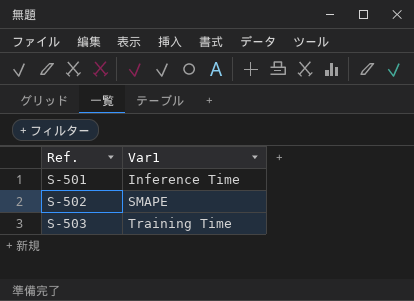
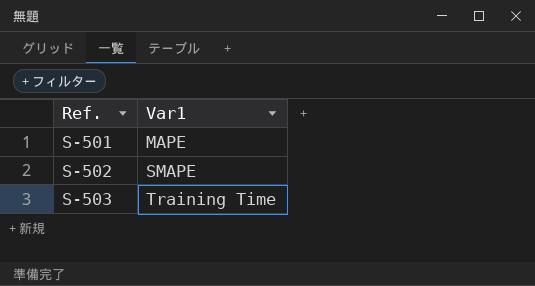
S-501 | Var1: Inference Time -> MAPE

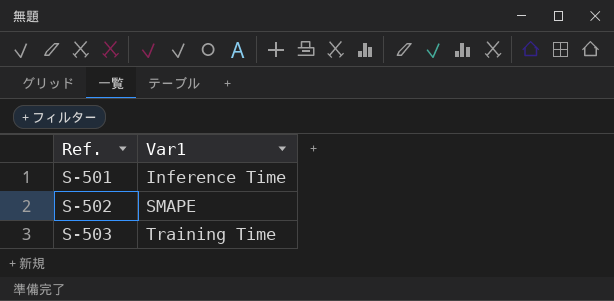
S-501 | Var1: MAPE -> Inference Time

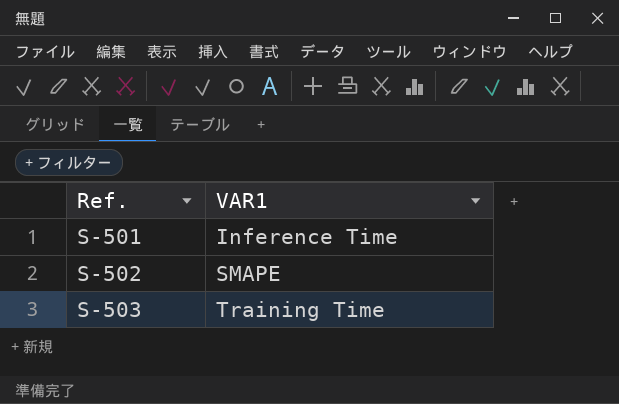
column name: Var1 -> VAR1

